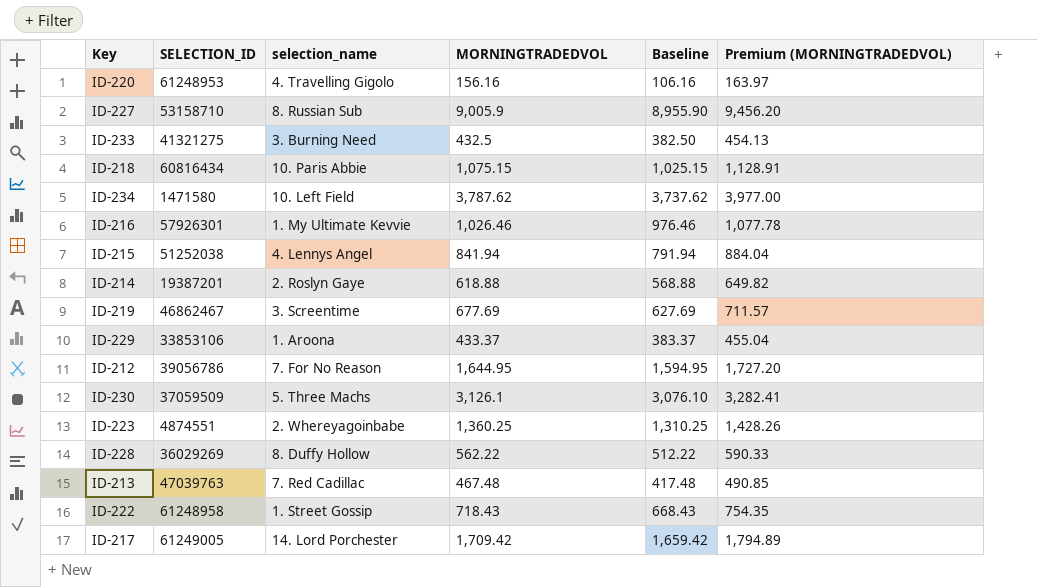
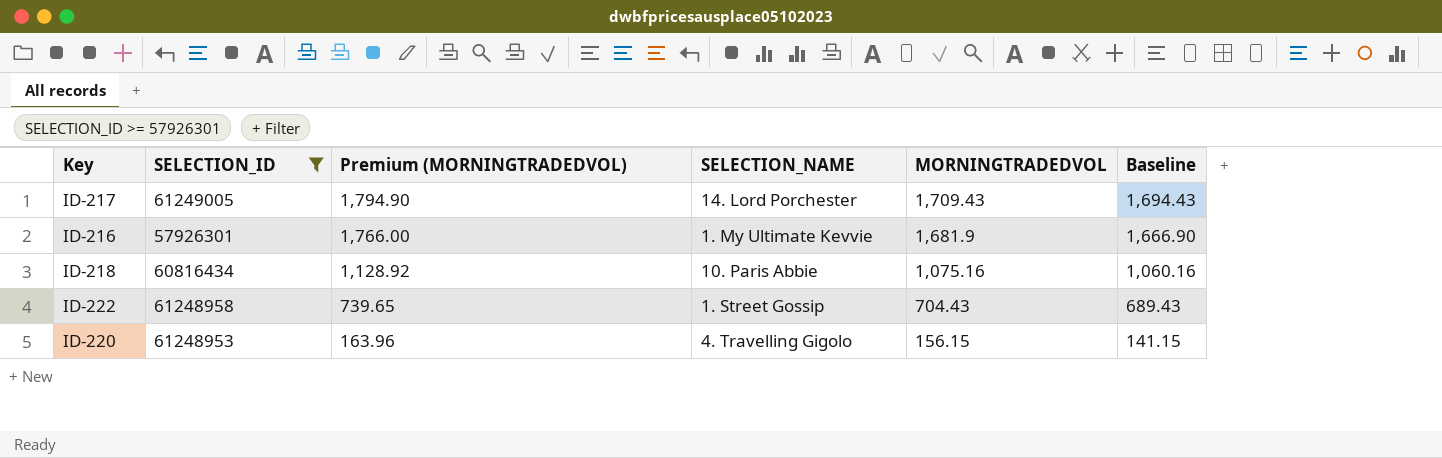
filter: none -> SELECTION_ID >= 57926301
row order: none -> Premium (MORNINGTRADEDVOL) descending
column Premium (MORNINGTRADEDVOL) | position: 6 -> 3
column name: selection_name -> SELECTION_NAME
column Baseline | formula: [MORNINGTRADEDVOL] - 50 -> [MORNINGTRADEDVOL] - 15
ID-217 | Premium (MORNINGTRADEDVOL): 1,794.89 -> 1,794.90
ID-217 | MORNINGTRADEDVOL: 1,709.42 -> 1,709.43
ID-216 | Premium (MORNINGTRADEDVOL): 1,077.78 -> 1,766.00
ID-216 | MORNINGTRADEDVOL: 1,026.46 -> 1,681.9
ID-218 | Premium (MORNINGTRADEDVOL): 1,128.91 -> 1,128.92
ID-218 | MORNINGTRADEDVOL: 1,075.15 -> 1,075.16
ID-222 | Premium (MORNINGTRADEDVOL): 754.35 -> 739.65
ID-222 | MORNINGTRADEDVOL: 718.43 -> 704.43
ID-220 | Premium (MORNINGTRADEDVOL): 163.97 -> 163.96
ID-220 | MORNINGTRADEDVOL: 156.16 -> 156.15

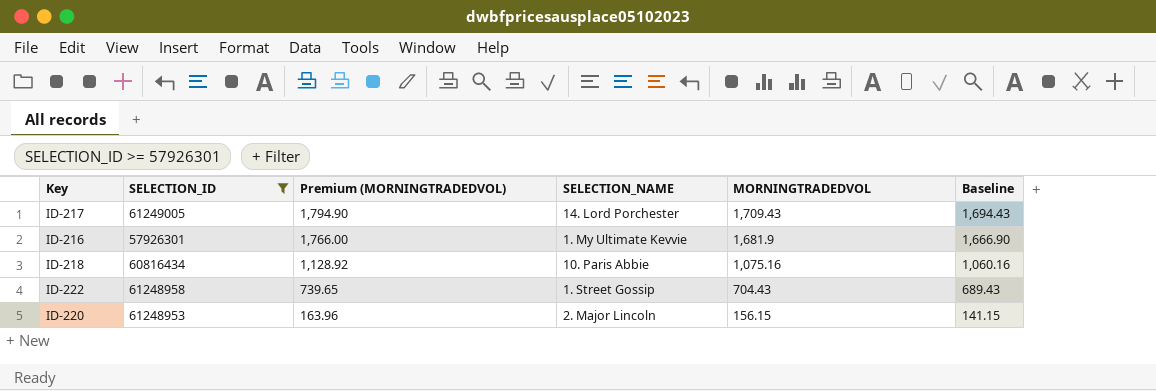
ID-220 | SELECTION_NAME: 4. Travelling Gigolo -> 2. Major Lincoln

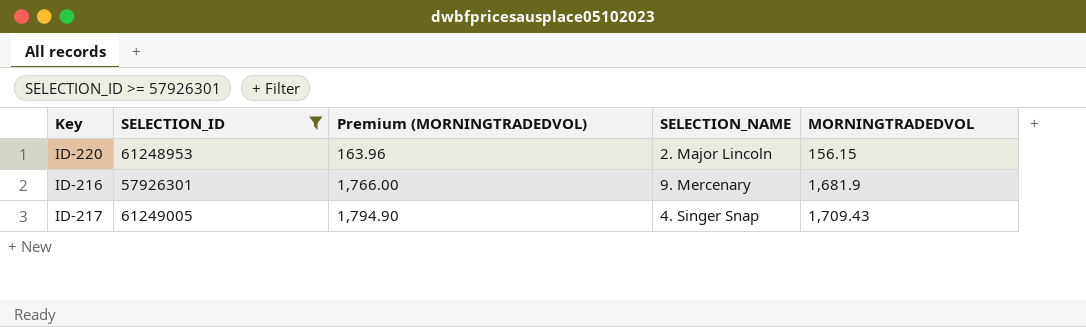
row order: Premium (MORNINGTRADEDVOL) descending -> Premium (MORNINGTRADEDVOL) ascending
column Baseline | formula: [MORNINGTRADEDVOL] - 15 -> none
row ID-218: 60816434 | 1,128.92 | 10. Paris Abbie | 1,075.16 | 1,060.16 -> none
row ID-222: 61248958 | 739.65 | 1. Street Gossip | 704.43 | 689.43 -> none
ID-216 | SELECTION_NAME: 1. My Ultimate Kevvie -> 9. Mercenary
ID-217 | SELECTION_NAME: 14. Lord Porchester -> 4. Singer Snap

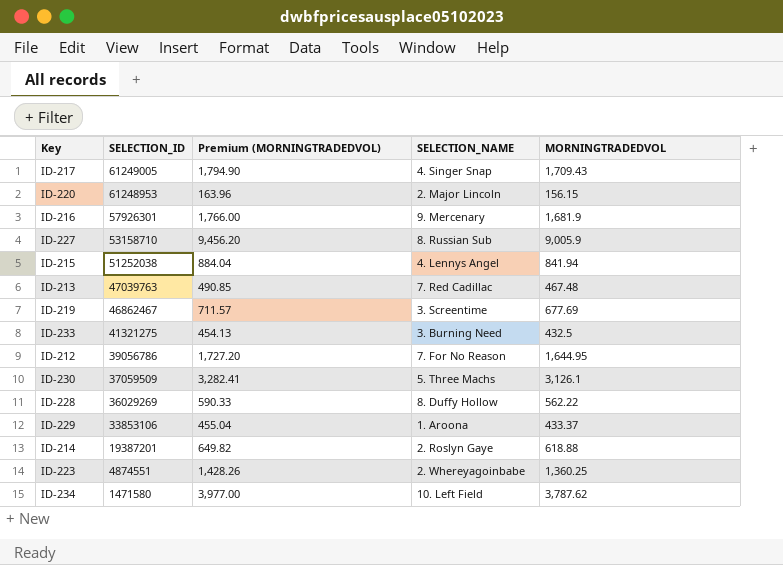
filter: SELECTION_ID >= 57926301 -> none
row order: Premium (MORNINGTRADEDVOL) ascending -> SELECTION_ID descending

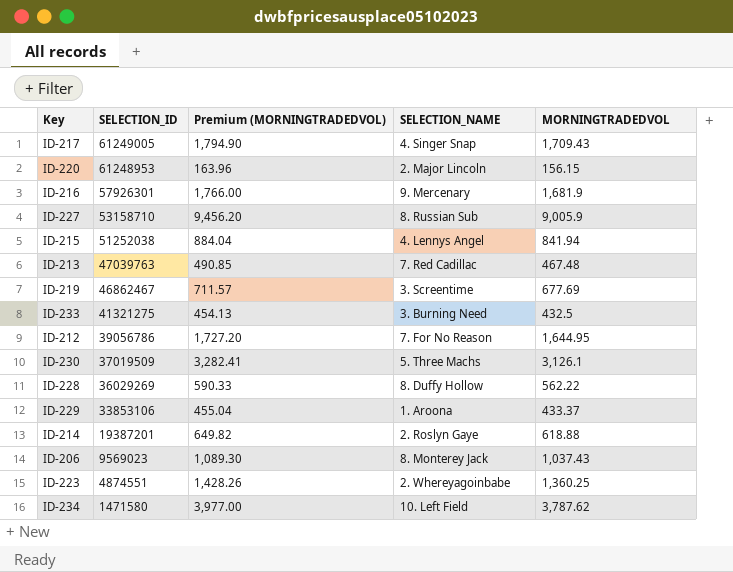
ID-230 | SELECTION_ID: 37059509 -> 37019509
row ID-206: none -> 9569023 | 1,089.30 | 8. Monterey Jack | 1,037.43

